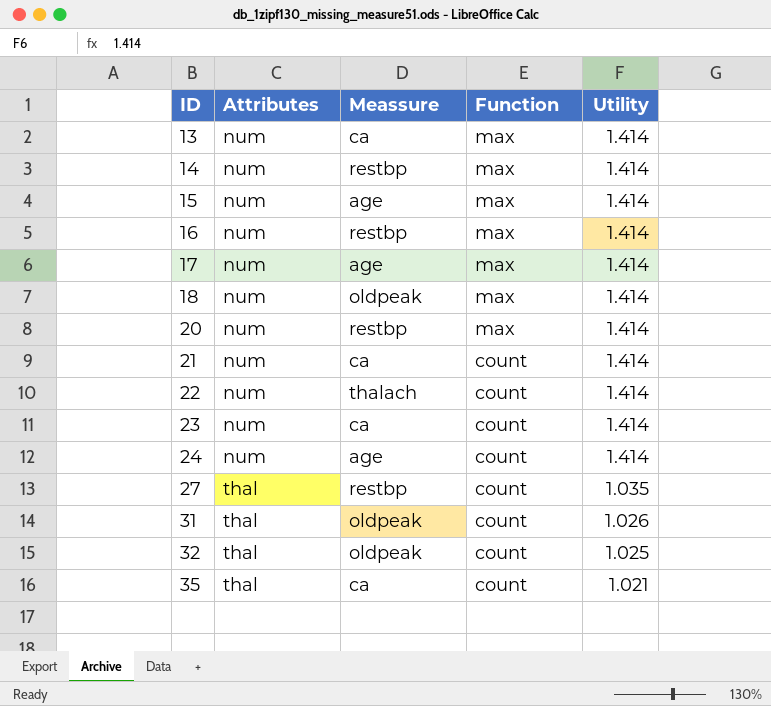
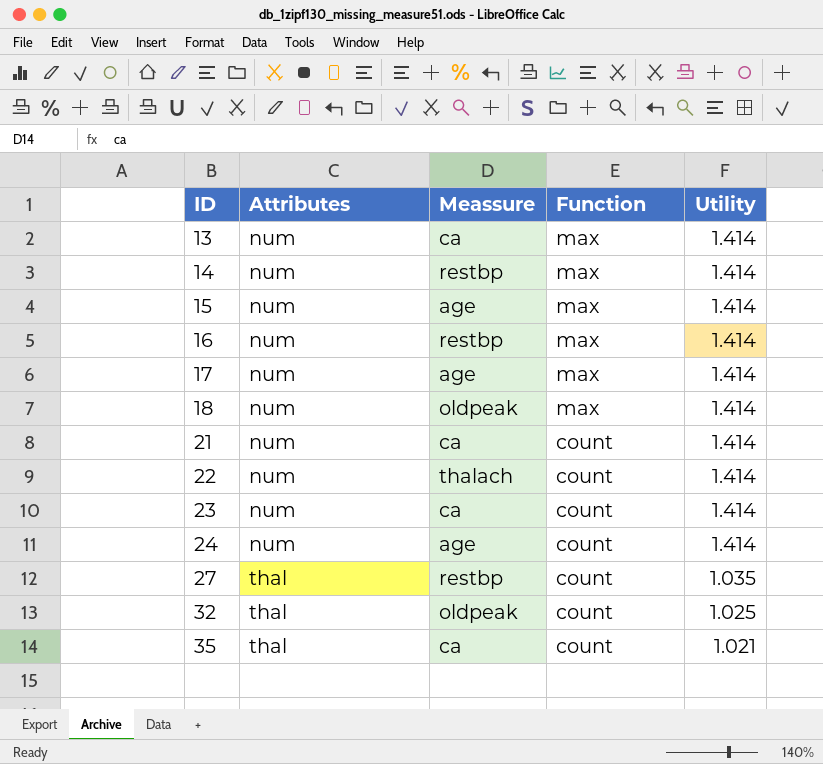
row 20: num | restbp | max | 1.414 -> none
row 31: thal | oldpeak | count | 1.026 -> none

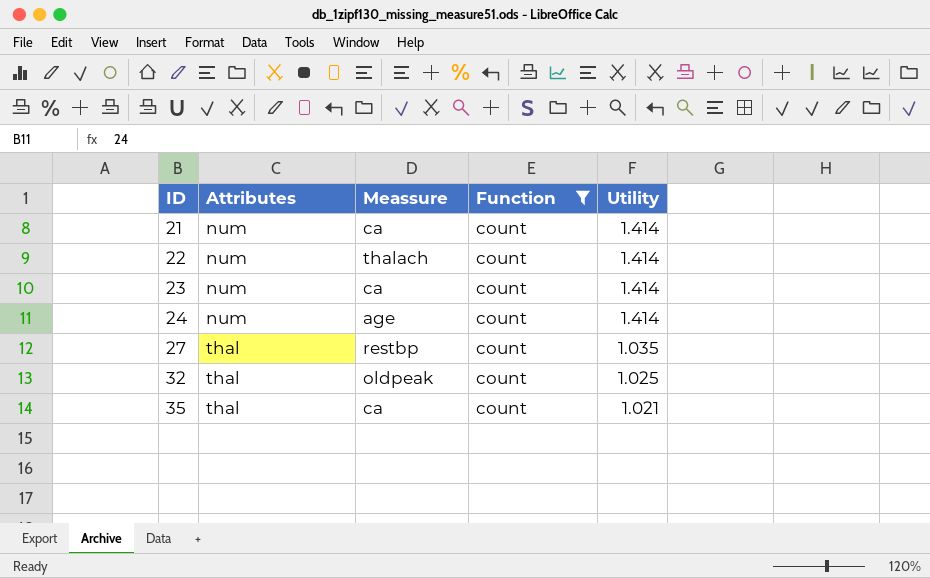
filter: none -> Function = count

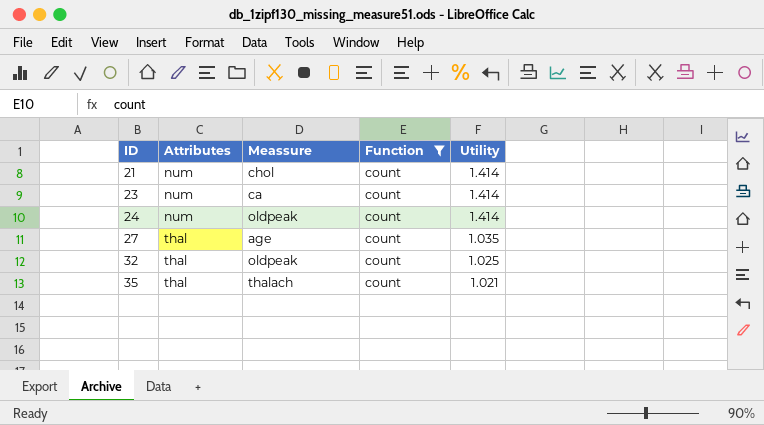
row 22: num | thalach | count | 1.414 -> none
21 | Meassure: ca -> chol
24 | Meassure: age -> oldpeak
27 | Meassure: restbp -> age
35 | Meassure: ca -> thalach

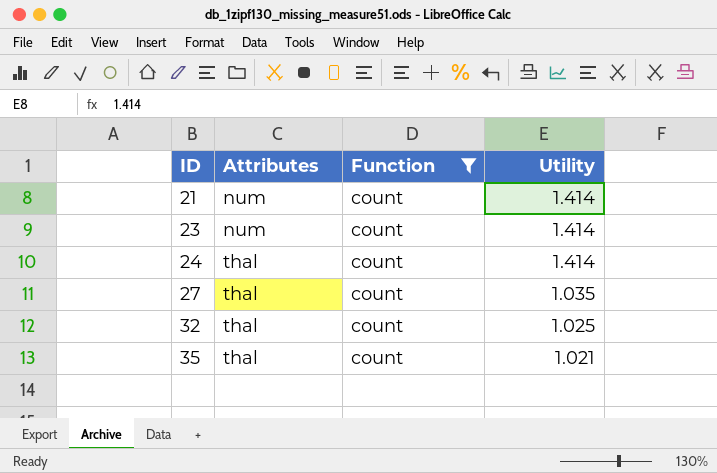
column Meassure | position: 3 -> none
24 | Attributes: num -> thal

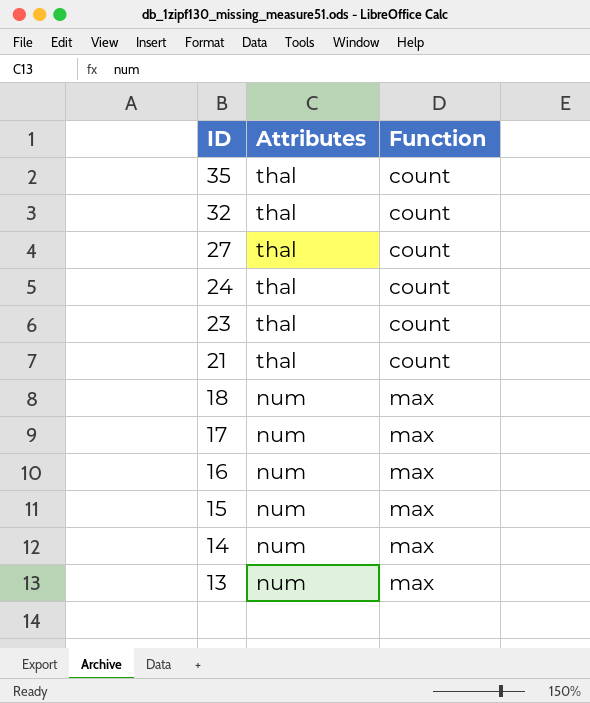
filter: Function = count -> none
row order: ID ascending -> ID descending
column Utility | position: 4 -> none
23 | Attributes: num -> thal
21 | Attributes: num -> thal

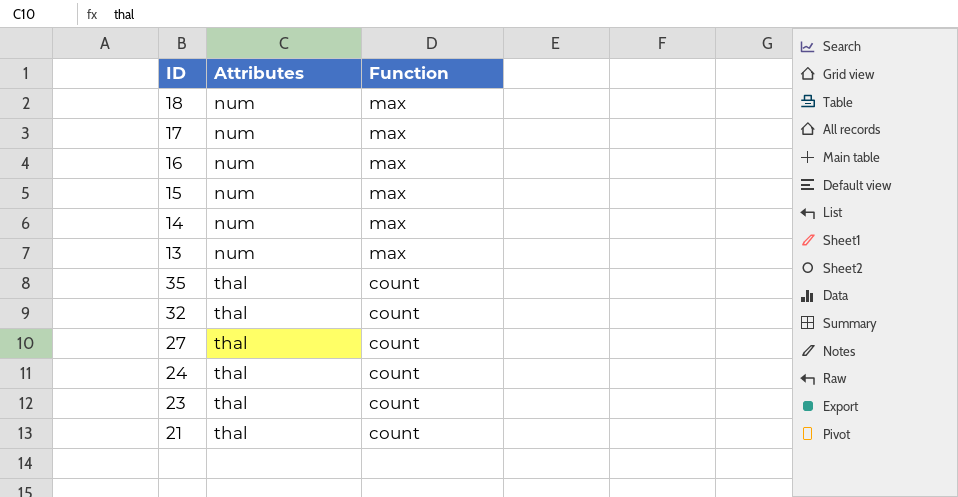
row order: ID descending -> Attributes ascending

